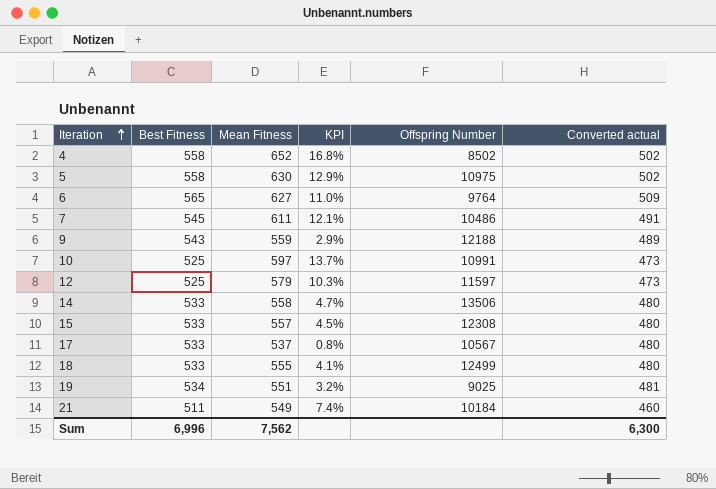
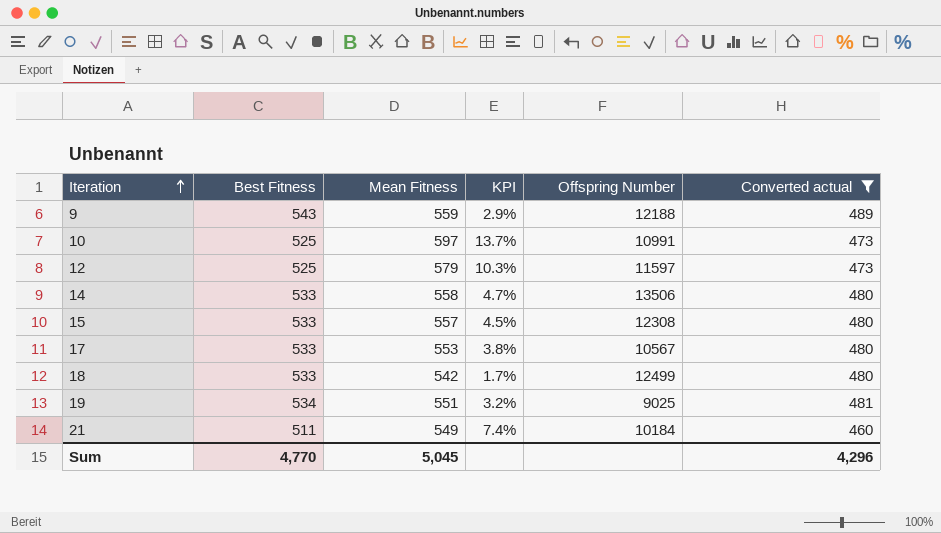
filter: none -> Converted actual <= 489
17 | Mean Fitness: 537 -> 553
17 | KPI: 0.8% -> 3.8%
18 | Mean Fitness: 555 -> 542
18 | KPI: 4.1% -> 1.7%
Sum | Best Fitness: 6,996 -> 4,770
Sum | Mean Fitness: 7,562 -> 5,045
Sum | Converted actual: 6,300 -> 4,296

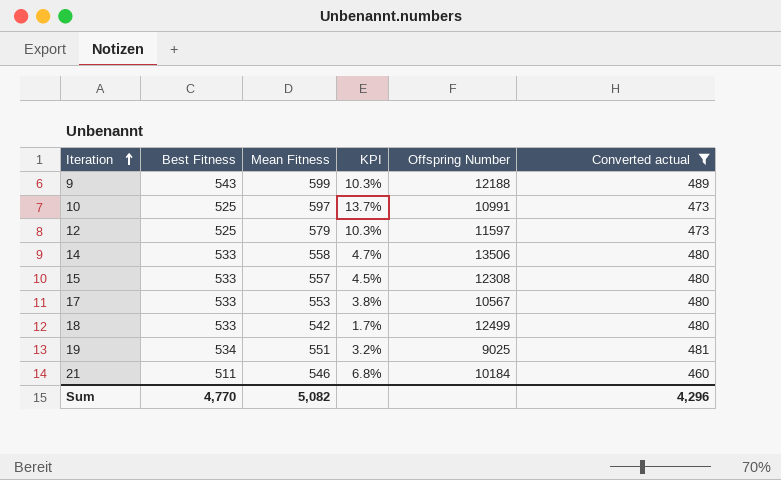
9 | Mean Fitness: 559 -> 599
9 | KPI: 2.9% -> 10.3%
21 | Mean Fitness: 549 -> 546
21 | KPI: 7.4% -> 6.8%
Sum | Mean Fitness: 5,045 -> 5,082

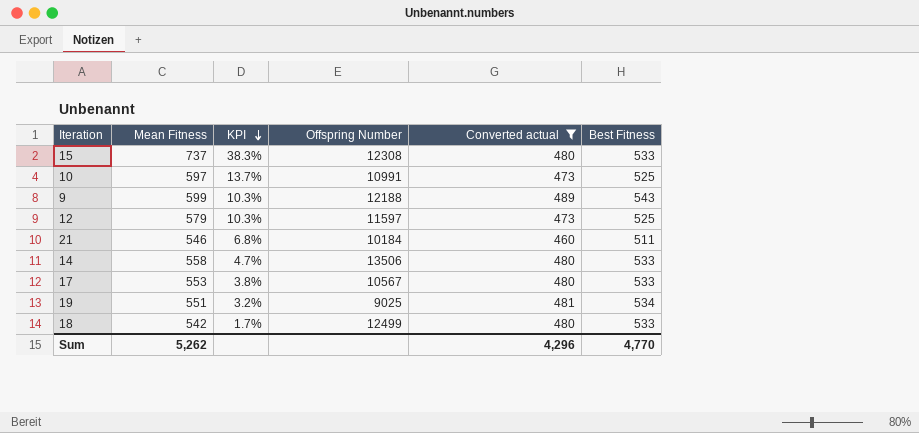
row order: Iteration ascending -> KPI descending
column Best Fitness | position: 2 -> 6
15 | Mean Fitness: 557 -> 737
15 | KPI: 4.5% -> 38.3%
Sum | Mean Fitness: 5,082 -> 5,262

